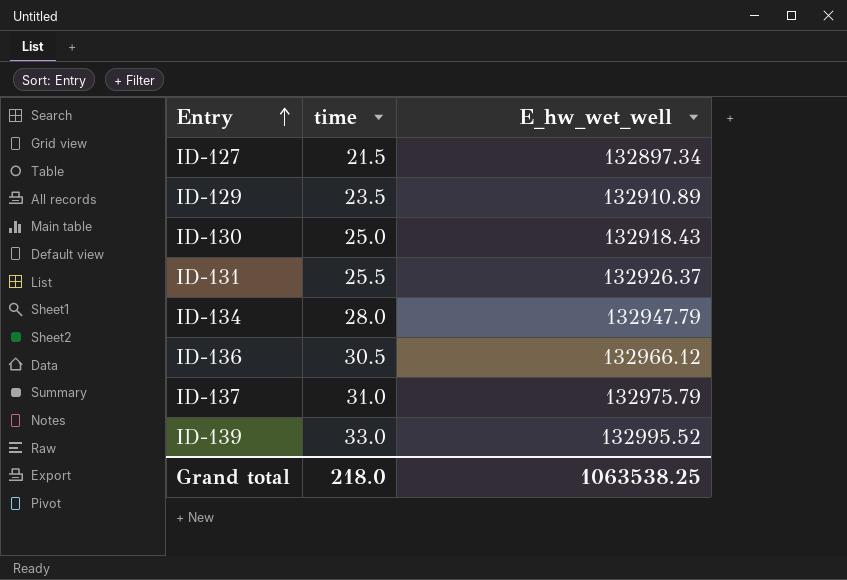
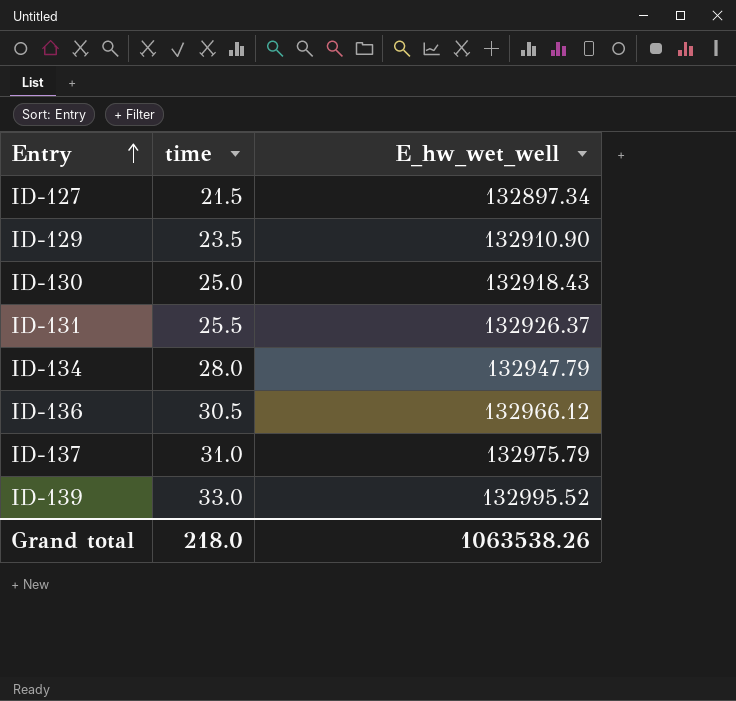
ID-129 | E_hw_wet_well: 132910.89 -> 132910.90
Grand total | E_hw_wet_well: 1063538.25 -> 1063538.26

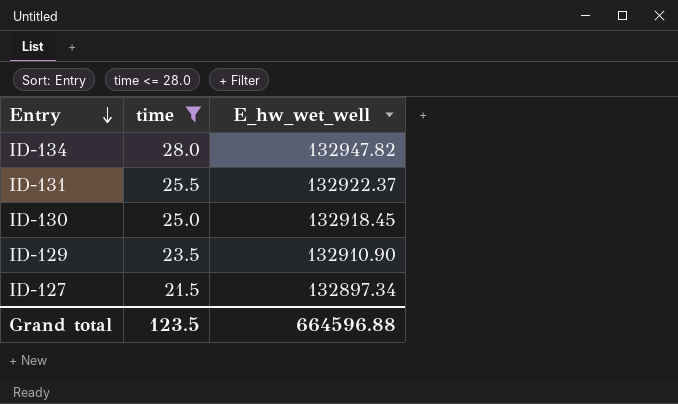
filter: none -> time <= 28.0
row order: Entry ascending -> Entry descending
ID-134 | E_hw_wet_well: 132947.79 -> 132947.82
ID-131 | E_hw_wet_well: 132926.37 -> 132922.37
ID-130 | E_hw_wet_well: 132918.43 -> 132918.45
Grand total | time: 218.0 -> 123.5
Grand total | E_hw_wet_well: 1063538.26 -> 664596.88

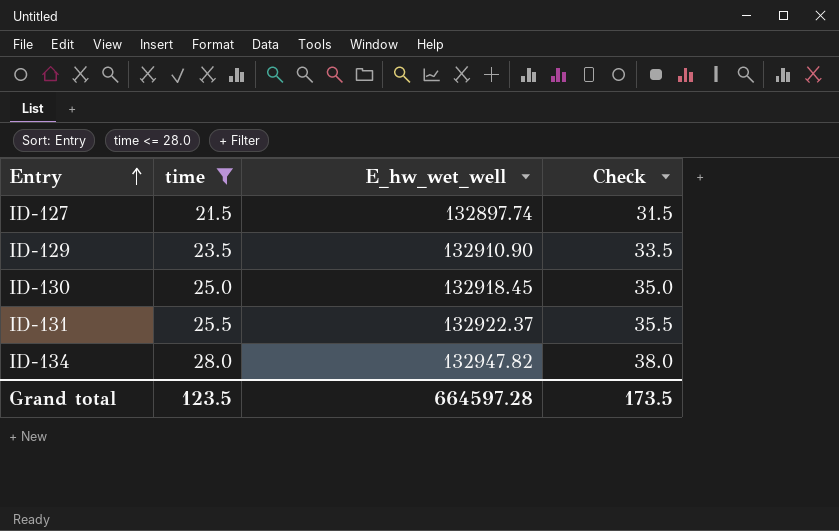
row order: Entry descending -> Entry ascending
column Check | formula: none -> [time] + 10
ID-127 | E_hw_wet_well: 132897.34 -> 132897.74
Grand total | E_hw_wet_well: 664596.88 -> 664597.28

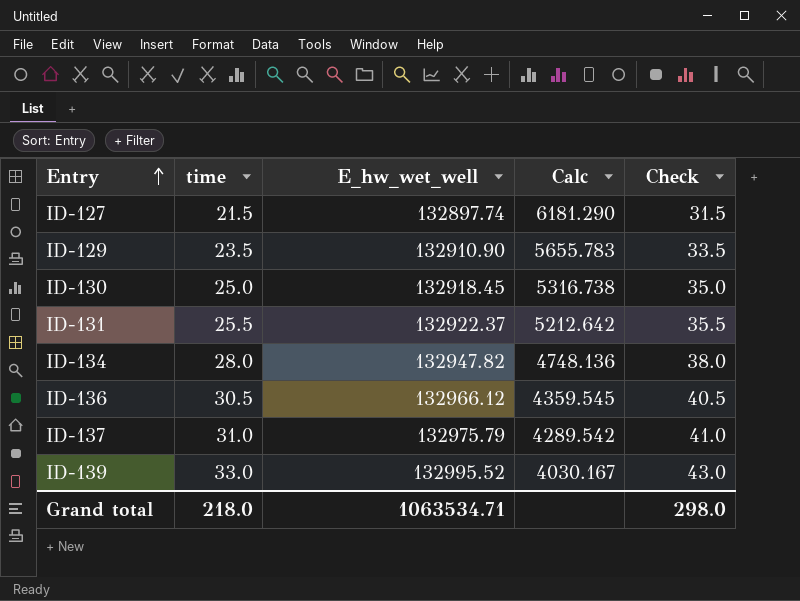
filter: time <= 28.0 -> none
column Calc | formula: none -> [E_hw_wet_well] / [time]
Grand total | time: 123.5 -> 218.0
Grand total | E_hw_wet_well: 664597.28 -> 1063534.71
Grand total | Check: 173.5 -> 298.0

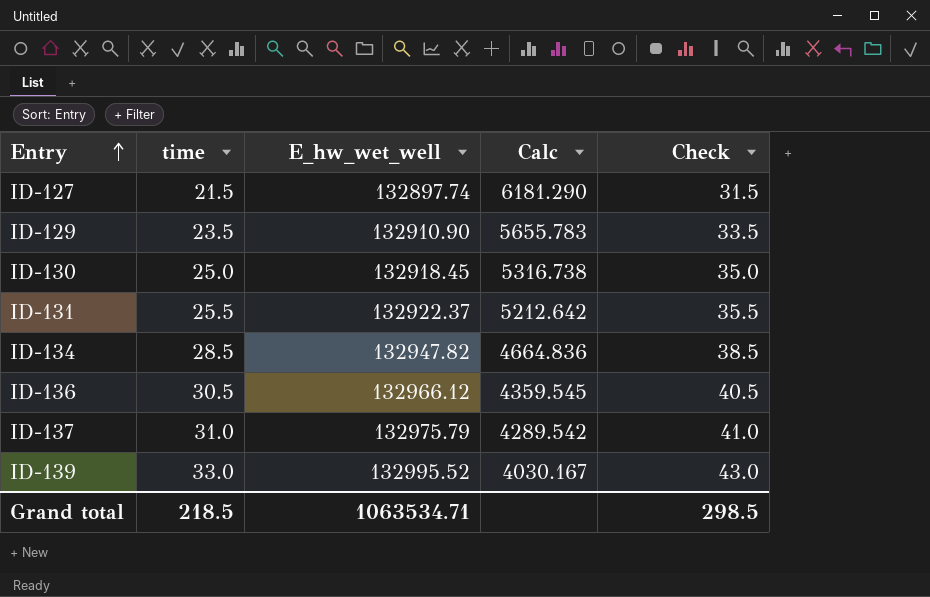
ID-134 | time: 28.0 -> 28.5
ID-134 | Calc: 4748.136 -> 4664.836
ID-134 | Check: 38.0 -> 38.5
Grand total | time: 218.0 -> 218.5
Grand total | Check: 298.0 -> 298.5

